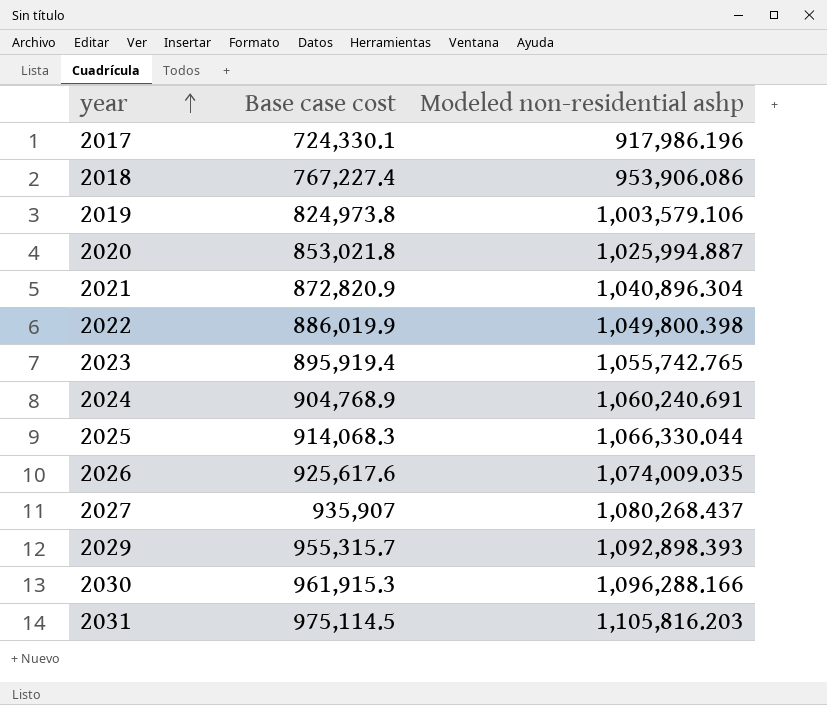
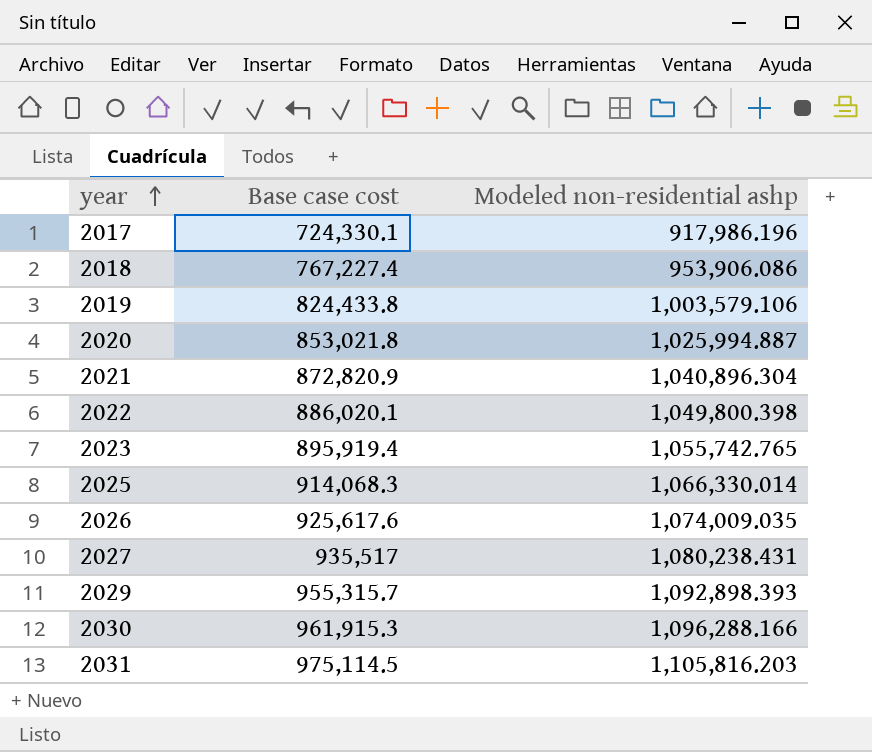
row 2024: 904,768.9 | 1,060,240.691 -> none
2019 | Base case cost: 824,973.8 -> 824,433.8
2022 | Base case cost: 886,019.9 -> 886,020.1
2025 | Modeled non-residential ashp: 1,066,330.044 -> 1,066,330.014
2027 | Base case cost: 935,907 -> 935,517
2027 | Modeled non-residential ashp: 1,080,268.437 -> 1,080,238.431

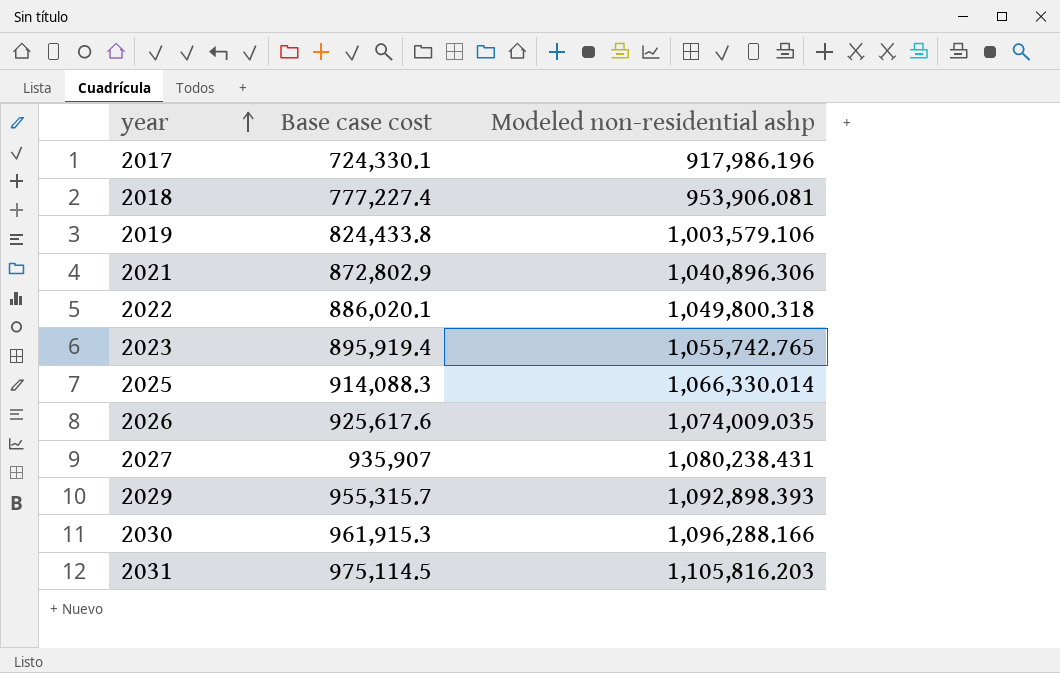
row 2020: 853,021.8 | 1,025,994.887 -> none
2018 | Base case cost: 767,227.4 -> 777,227.4
2018 | Modeled non-residential ashp: 953,906.086 -> 953,906.081
2021 | Base case cost: 872,820.9 -> 872,802.9
2021 | Modeled non-residential ashp: 1,040,896.304 -> 1,040,896.306
2022 | Modeled non-residential ashp: 1,049,800.398 -> 1,049,800.318
2025 | Base case cost: 914,068.3 -> 914,088.3
2027 | Base case cost: 935,517 -> 935,907

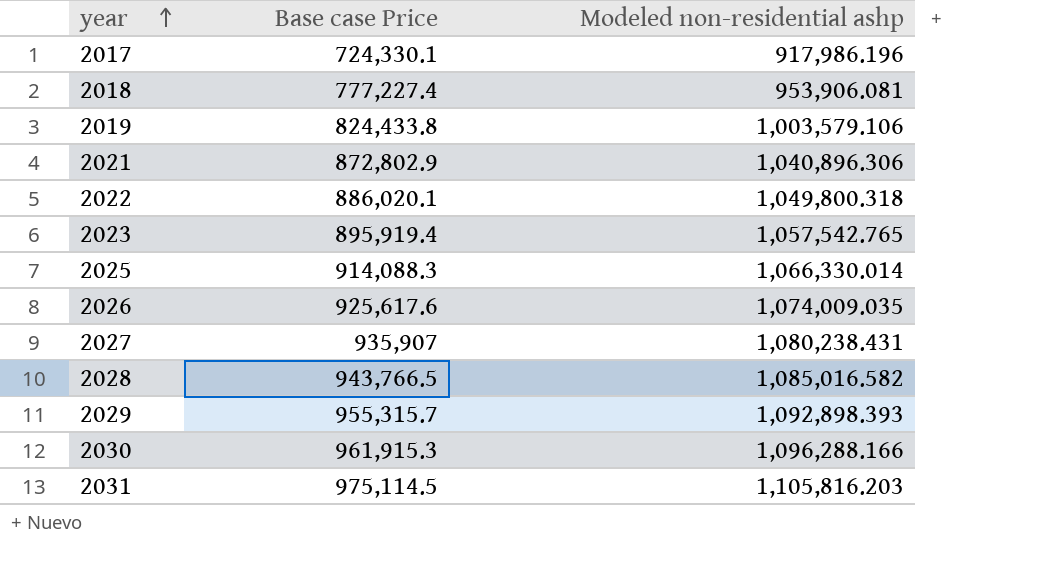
column name: Base case cost -> Base case Price
2023 | Modeled non-residential ashp: 1,055,742.765 -> 1,057,542.765
row 2028: none -> 943,766.5 | 1,085,016.582

